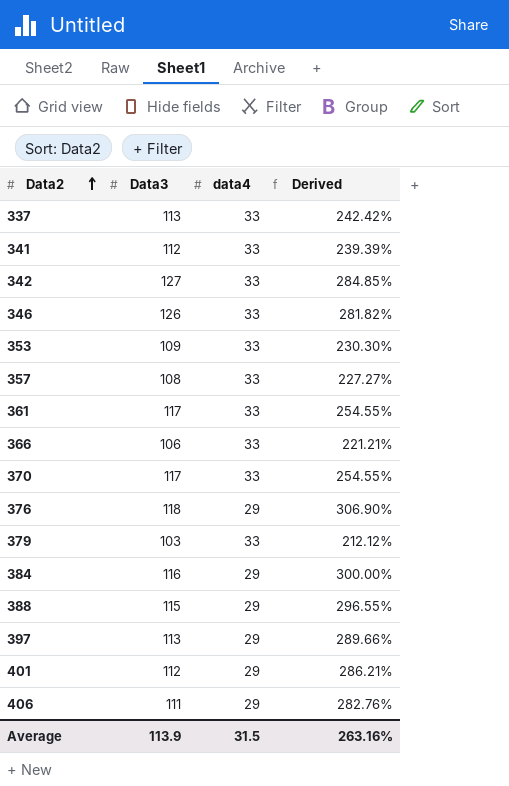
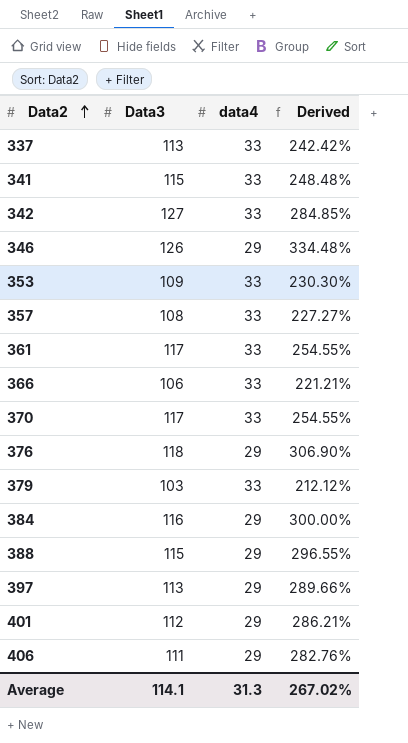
341 | Data3: 112 -> 115
341 | Derived: 239.39% -> 248.48%
346 | data4: 33 -> 29
346 | Derived: 281.82% -> 334.48%
Average | Data3: 113.9 -> 114.1
Average | data4: 31.5 -> 31.3
Average | Derived: 263.16% -> 267.02%

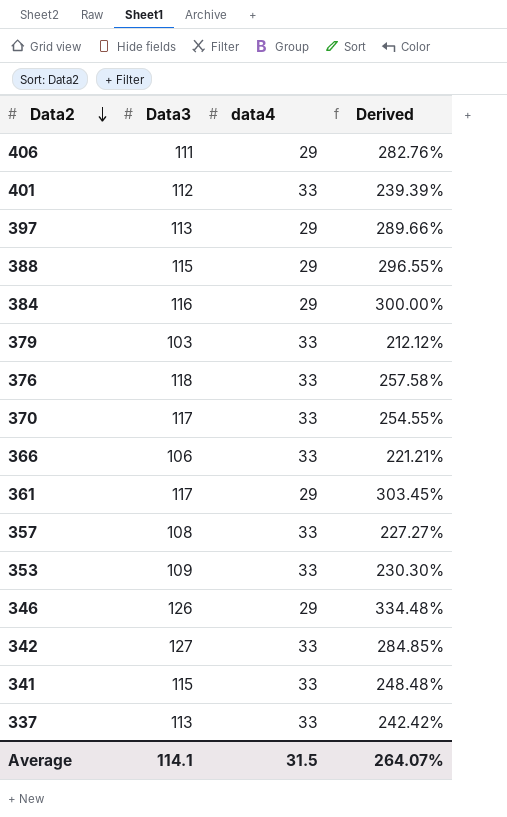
row order: Data2 ascending -> Data2 descending
401 | data4: 29 -> 33
401 | Derived: 286.21% -> 239.39%
376 | data4: 29 -> 33
376 | Derived: 306.90% -> 257.58%
361 | data4: 33 -> 29
361 | Derived: 254.55% -> 303.45%
Average | data4: 31.3 -> 31.5
Average | Derived: 267.02% -> 264.07%

